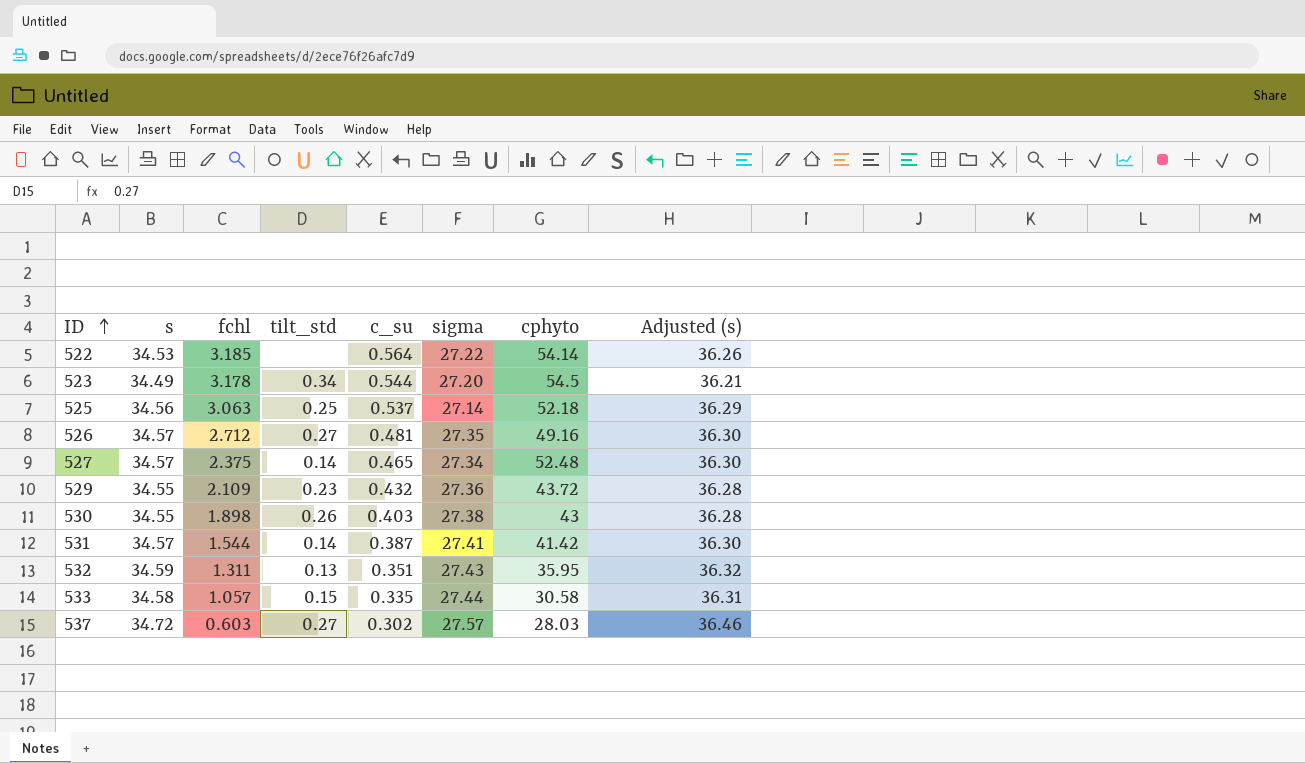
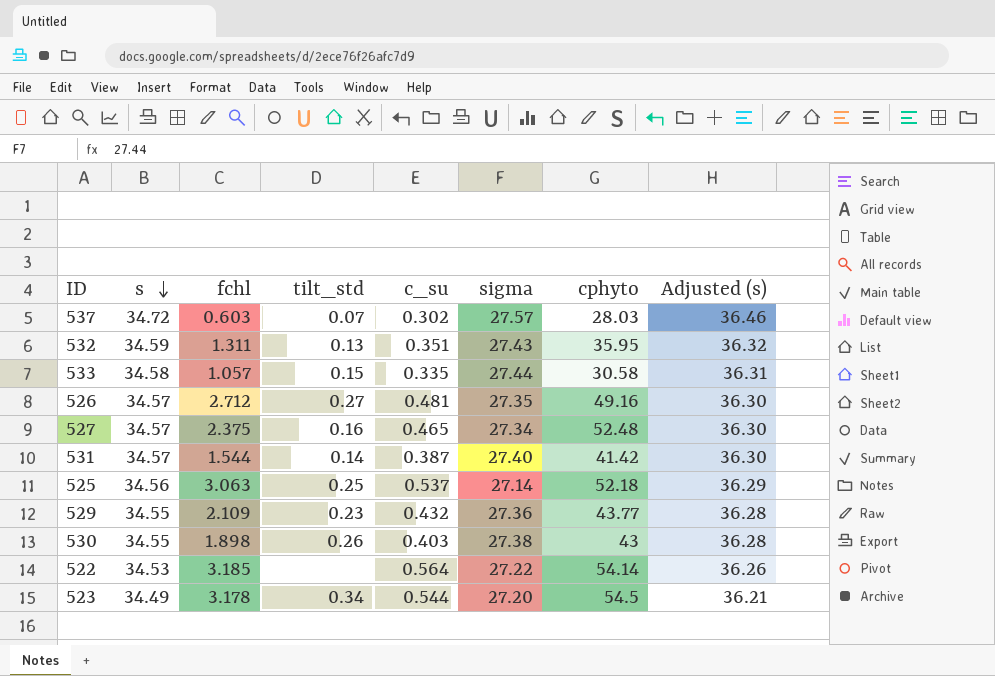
row order: ID ascending -> s descending
537 | tilt_std: 0.27 -> 0.07
527 | tilt_std: 0.14 -> 0.16
531 | sigma: 27.41 -> 27.40
529 | cphyto: 43.72 -> 43.77

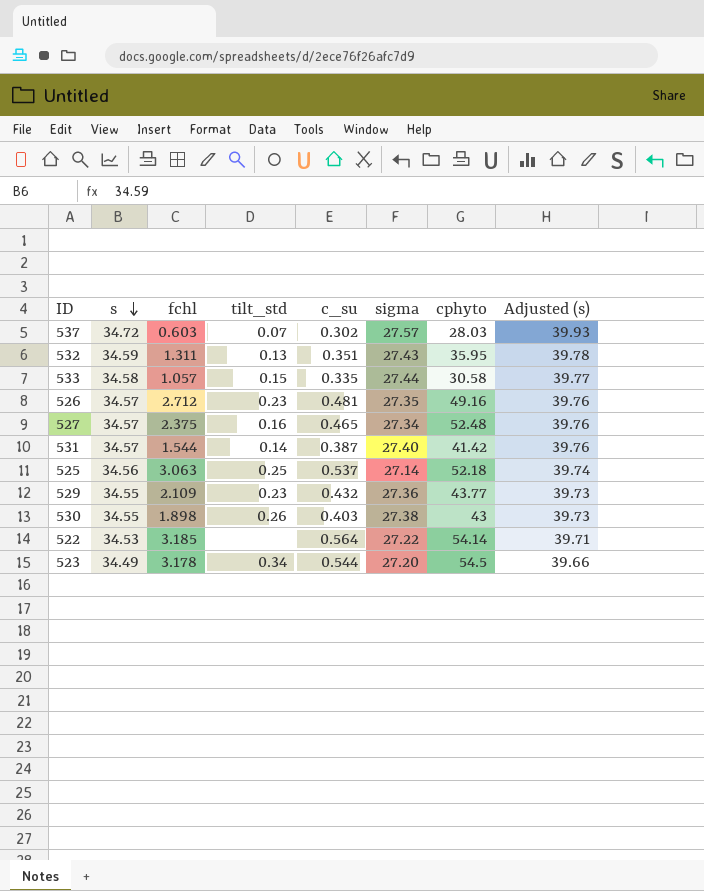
column Adjusted (s) | formula: [s] * 1.05 -> [s] * 1.15
526 | tilt_std: 0.27 -> 0.23

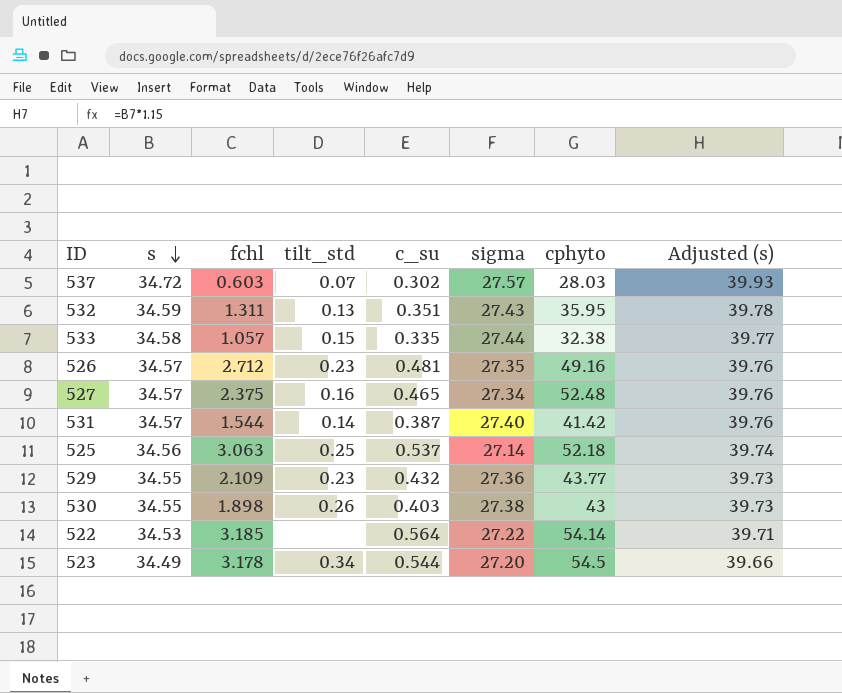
533 | cphyto: 30.58 -> 32.38

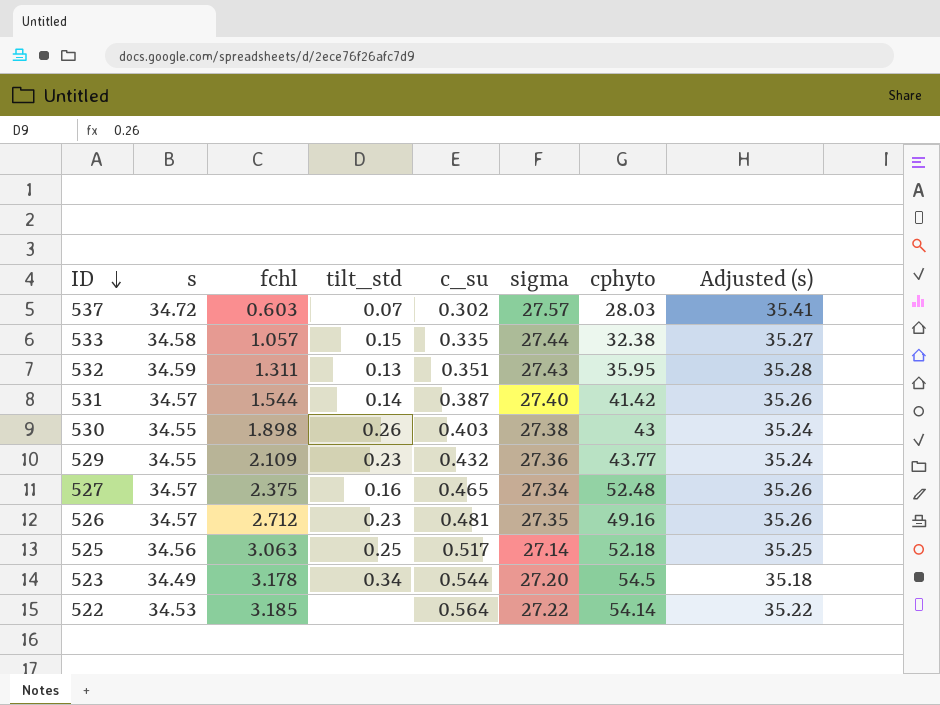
row order: s descending -> ID descending
column Adjusted (s) | formula: [s] * 1.15 -> [s] * 1.02
525 | c_su: 0.537 -> 0.517

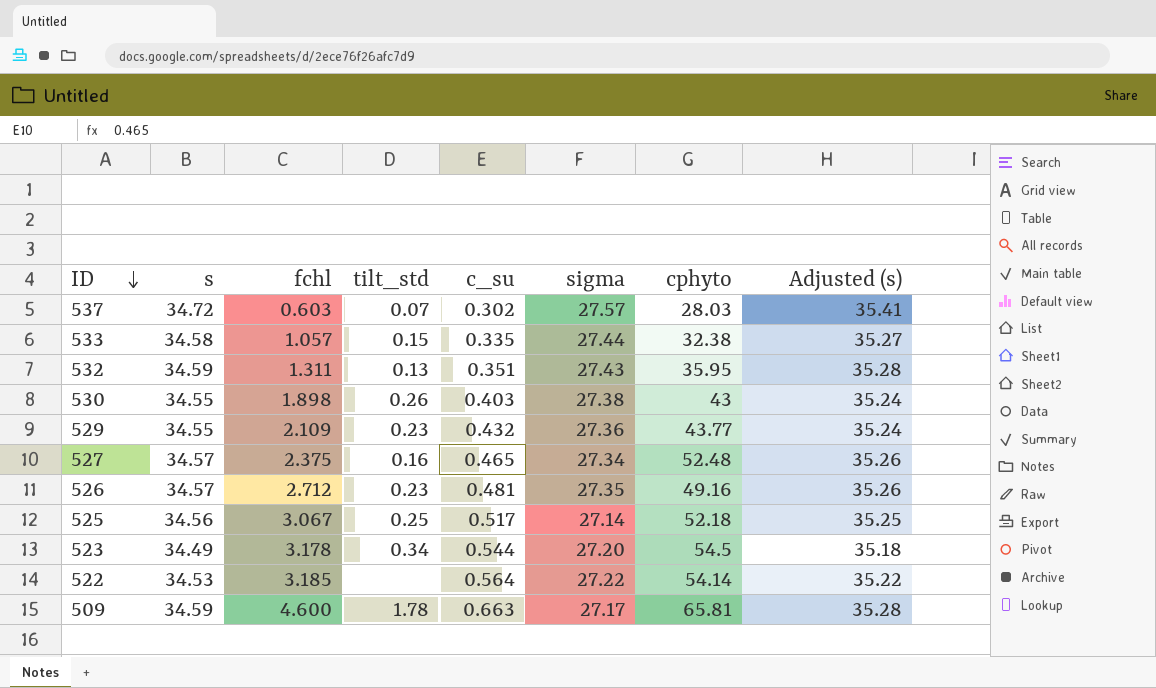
row 531: 34.57 | 1.544 | 0.14 | 0.387 | 27.40 | 41.42 | 35.26 -> none
525 | fchl: 3.063 -> 3.067
row 509: none -> 34.59 | 4.600 | 1.78 | 0.663 | 27.17 | 65.81 | 35.28

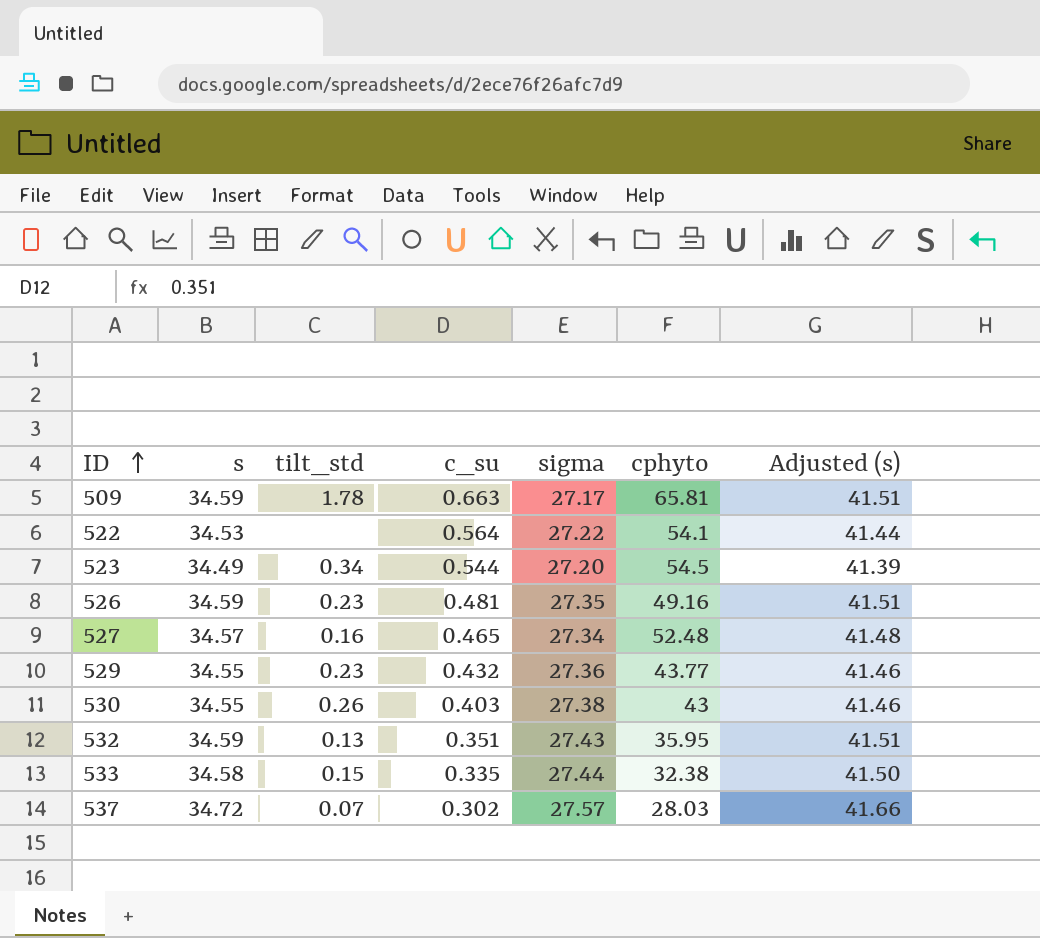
row order: ID descending -> ID ascending
column fchl | position: 3 -> none
column Adjusted (s) | formula: [s] * 1.02 -> [s] * 1.2
row 525: 34.56 | 3.067 | 0.25 | 0.517 | 27.14 | 52.18 | 35.25 -> none
522 | cphyto: 54.14 -> 54.1
526 | s: 34.57 -> 34.59

